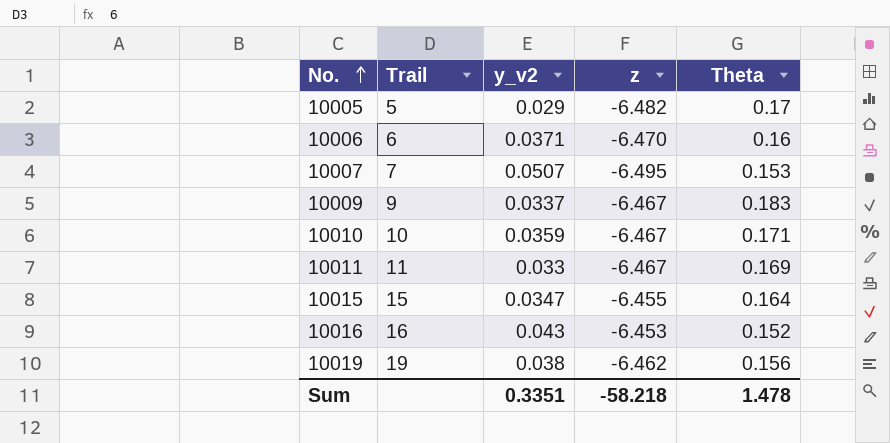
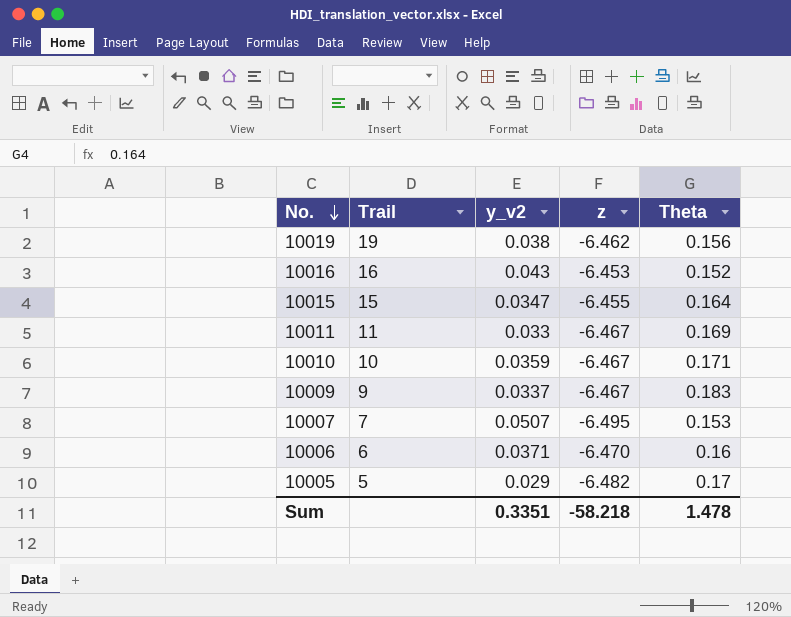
row order: No. ascending -> No. descending

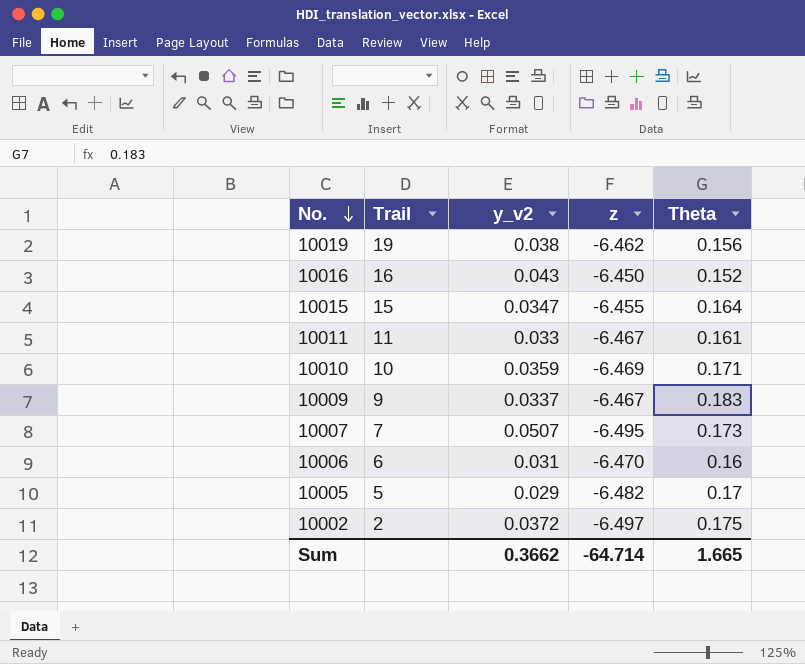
10016 | z: -6.453 -> -6.450
10011 | Theta: 0.169 -> 0.161
10010 | z: -6.467 -> -6.469
10007 | Theta: 0.153 -> 0.173
10006 | y_v2: 0.0371 -> 0.031
row 10002: none -> 2 | 0.0372 | -6.497 | 0.175
Sum | y_v2: 0.3351 -> 0.3662
Sum | z: -58.218 -> -64.714
Sum | Theta: 1.478 -> 1.665

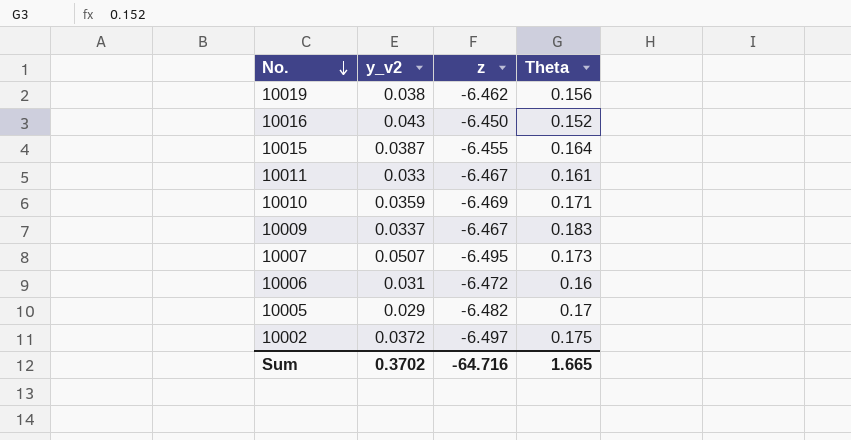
column Trail | position: 2 -> none
10015 | y_v2: 0.0347 -> 0.0387
10006 | z: -6.470 -> -6.472
Sum | y_v2: 0.3662 -> 0.3702
Sum | z: -64.714 -> -64.716

